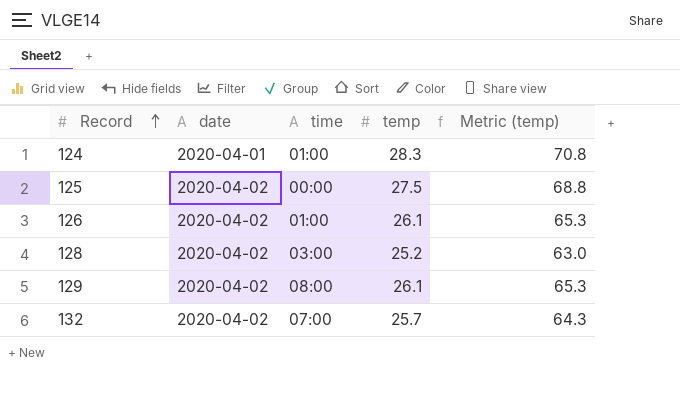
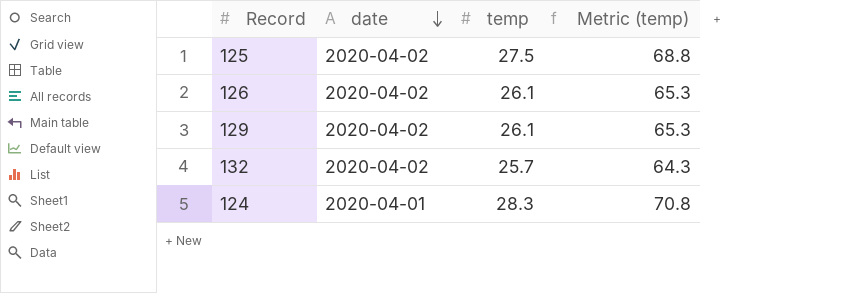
row order: Record ascending -> date descending
column time | position: 3 -> none
row 128: 2020-04-02 | 03:00 | 25.2 | 63.0 -> none

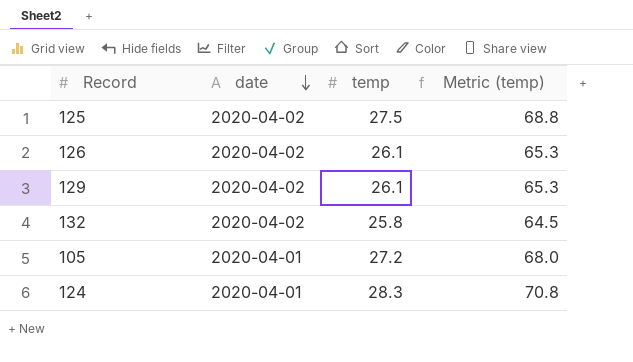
132 | temp: 25.7 -> 25.8
132 | Metric (temp): 64.3 -> 64.5
row 105: none -> 2020-04-01 | 27.2 | 68.0

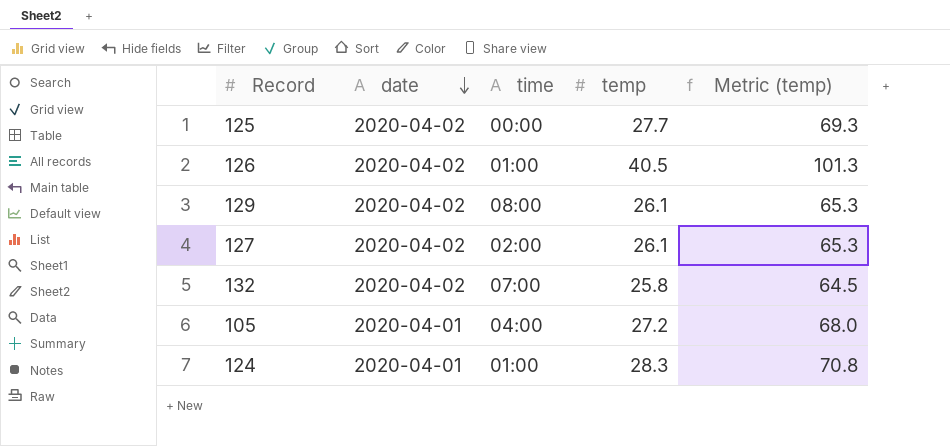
column time | position: none -> 3
125 | temp: 27.5 -> 27.7
125 | Metric (temp): 68.8 -> 69.3
126 | temp: 26.1 -> 40.5
126 | Metric (temp): 65.3 -> 101.3
row 127: none -> 2020-04-02 | 02:00 | 26.1 | 65.3

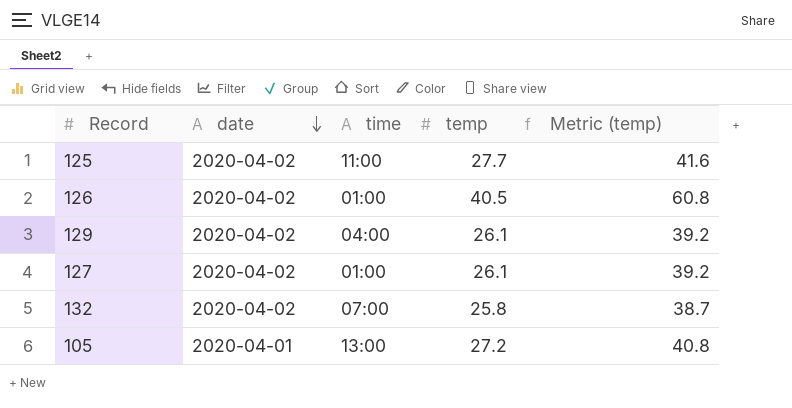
column Metric (temp) | formula: [temp] * 2.5 -> [temp] * 1.5
row 124: 2020-04-01 | 01:00 | 28.3 | 70.8 -> none
125 | time: 00:00 -> 11:00
129 | time: 08:00 -> 04:00
127 | time: 02:00 -> 01:00
105 | time: 04:00 -> 13:00

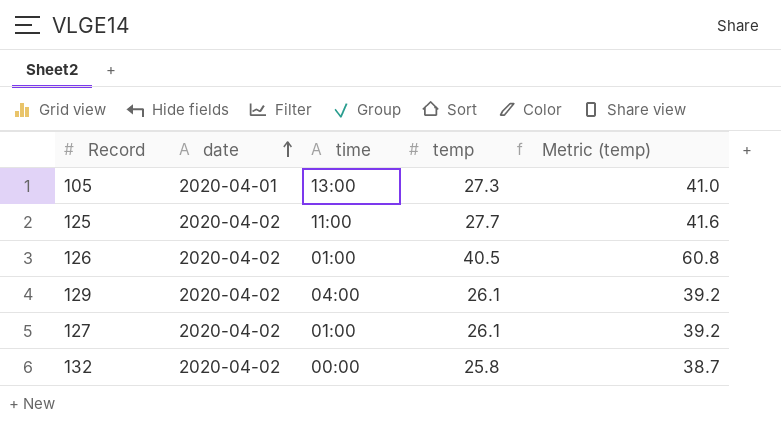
row order: date descending -> date ascending
105 | temp: 27.2 -> 27.3
105 | Metric (temp): 40.8 -> 41.0
132 | time: 07:00 -> 00:00

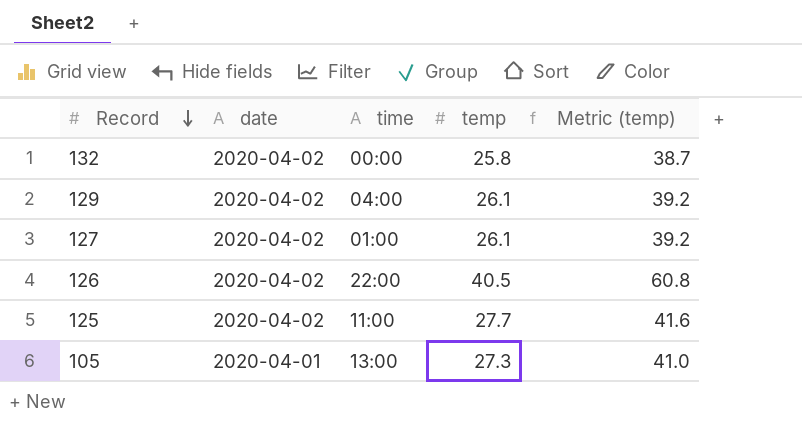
row order: date ascending -> Record descending
126 | time: 01:00 -> 22:00

